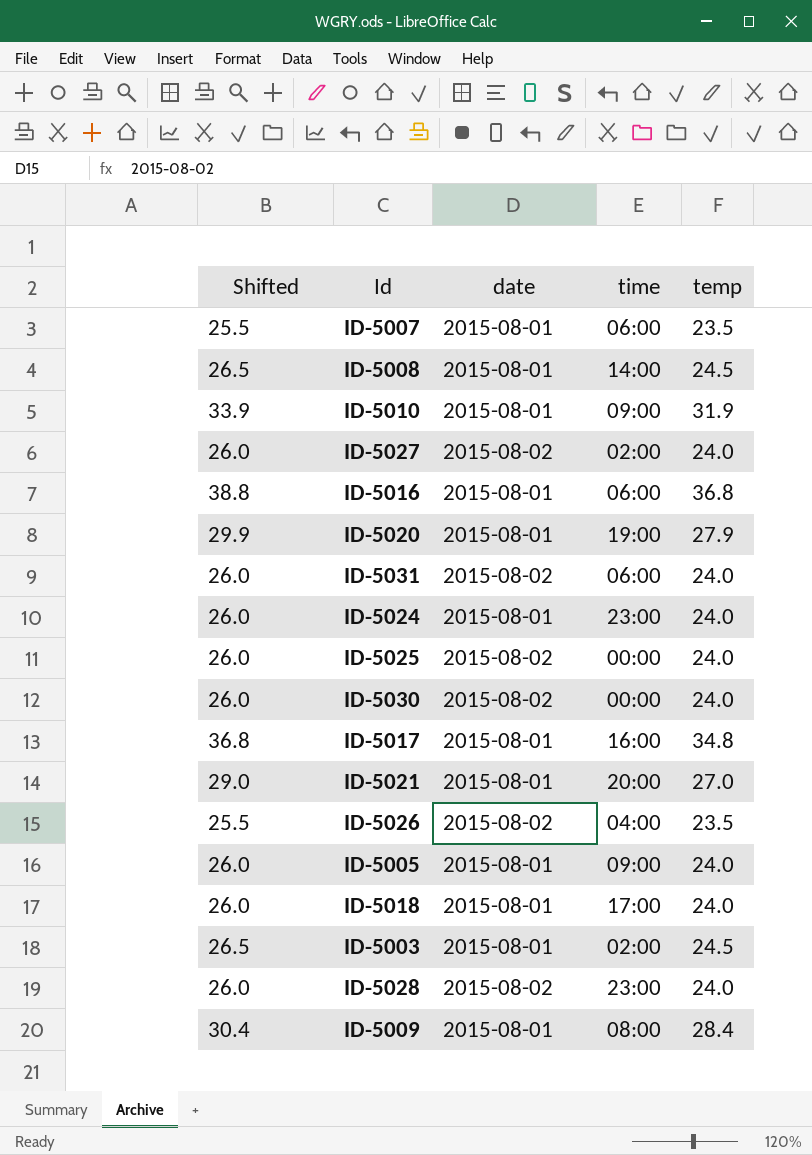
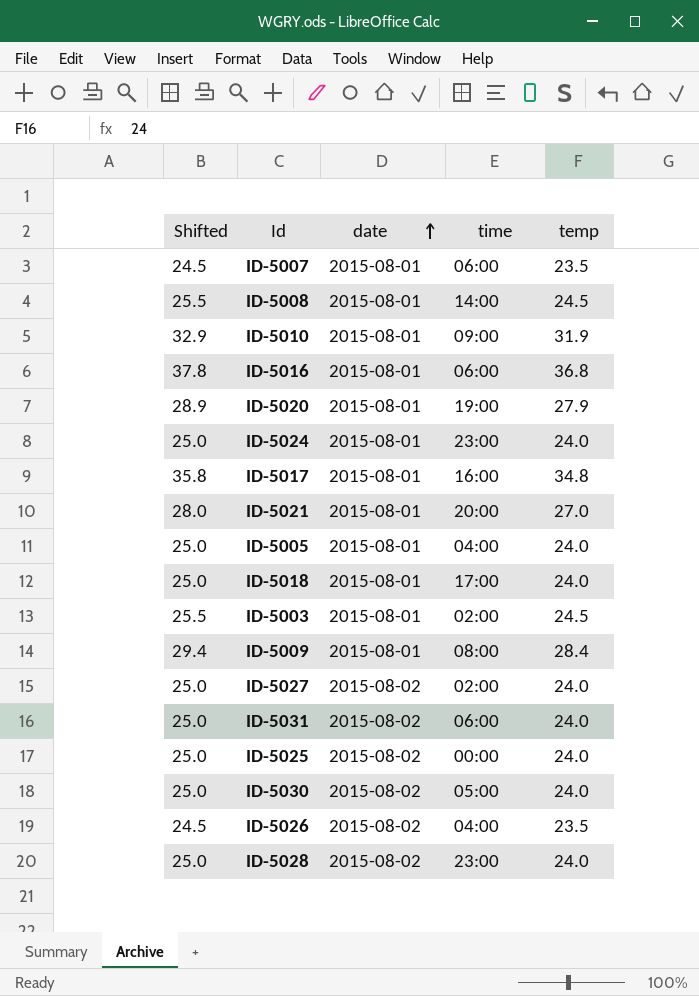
row order: none -> date ascending
column Shifted | formula: [temp] + 2 -> [temp] + 1
ID-5005 | time: 09:00 -> 04:00
ID-5030 | time: 00:00 -> 05:00

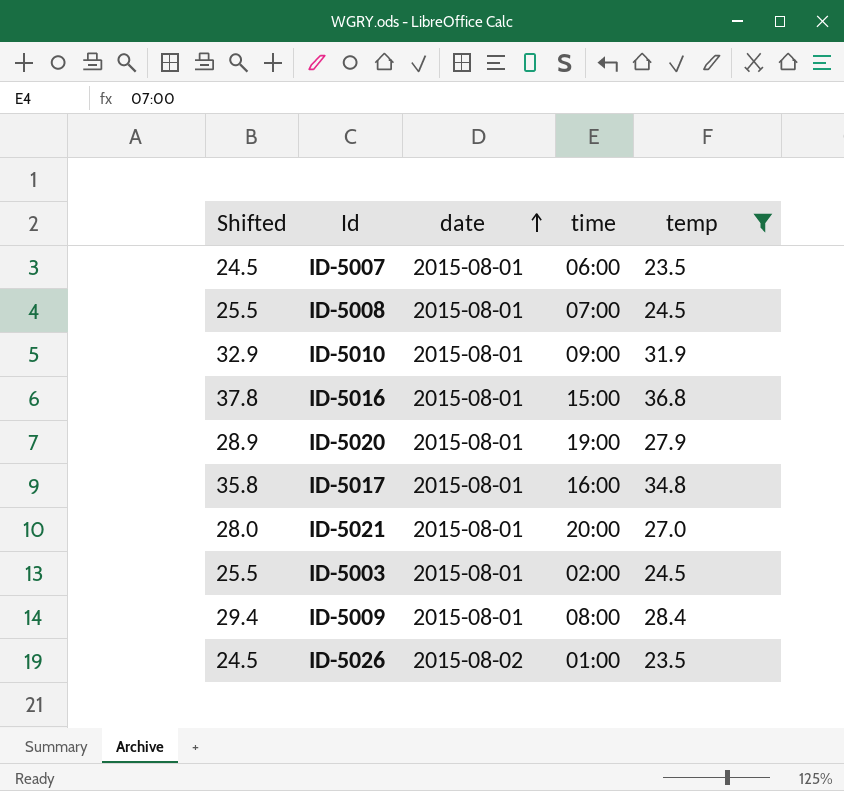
filter: none -> temp != 24.0
ID-5008 | time: 14:00 -> 07:00
ID-5016 | time: 06:00 -> 15:00
ID-5026 | time: 04:00 -> 01:00

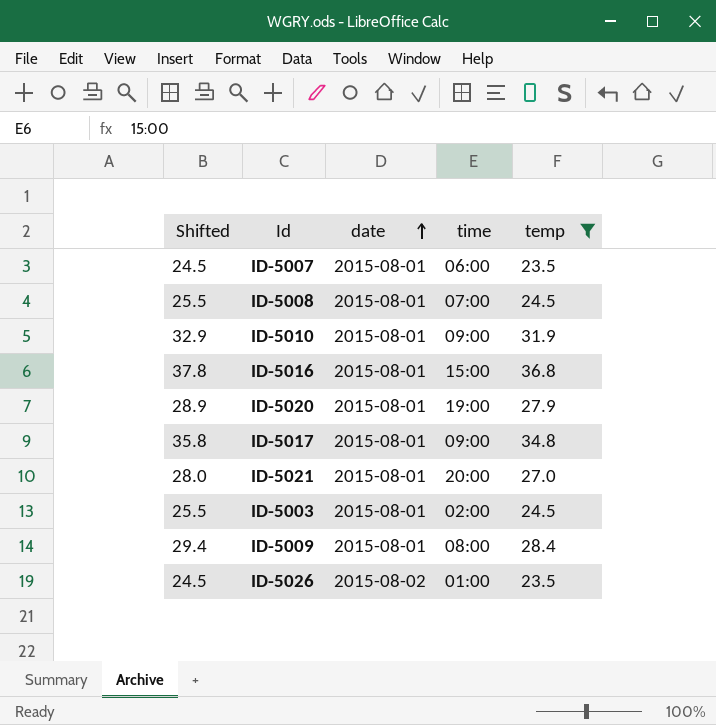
ID-5017 | time: 16:00 -> 09:00

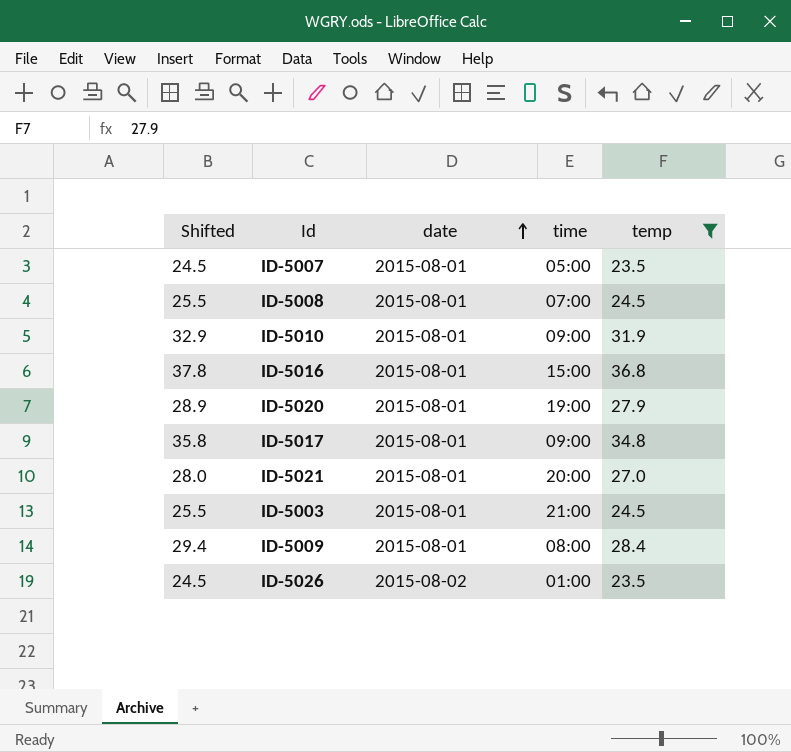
ID-5007 | time: 06:00 -> 05:00
ID-5003 | time: 02:00 -> 21:00

